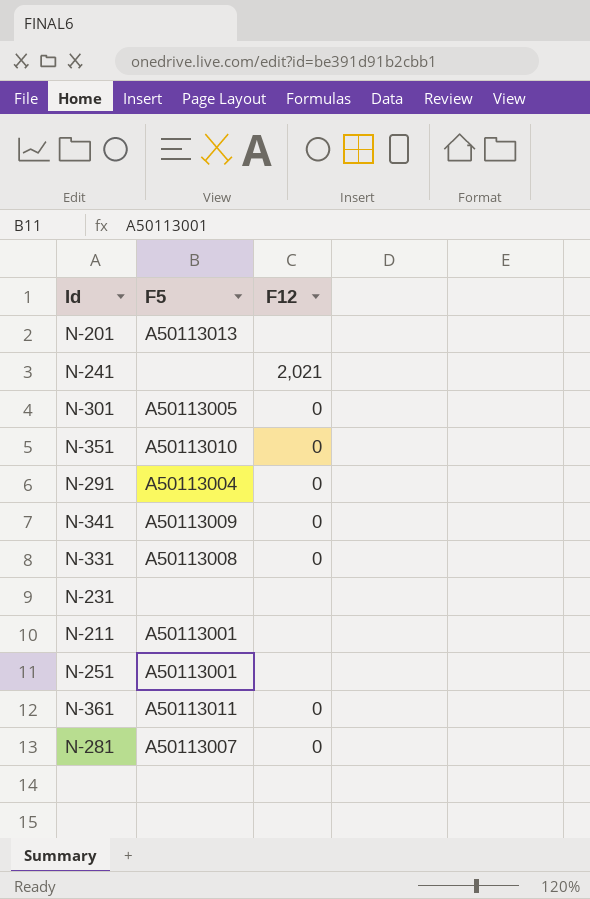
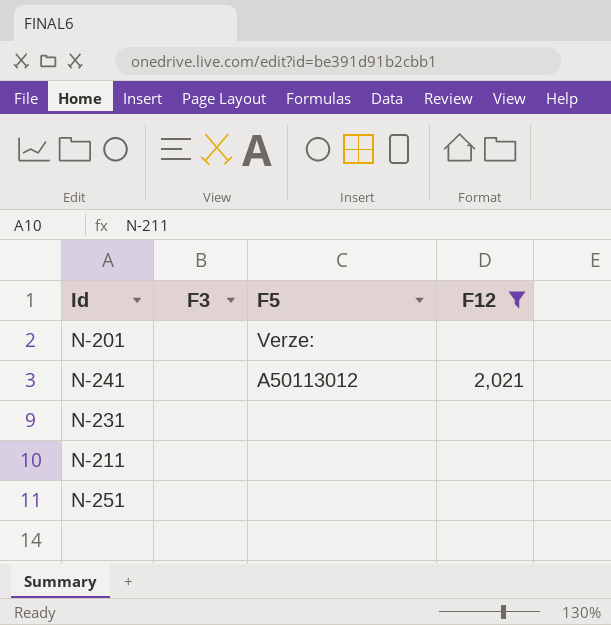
filter: none -> F12 != 0
column F3 | position: none -> 2
N-201 | F5: A50113013 -> Verze:
N-241 | F5: none -> A50113012
N-211 | F5: A50113001 -> none
N-251 | F5: A50113001 -> none

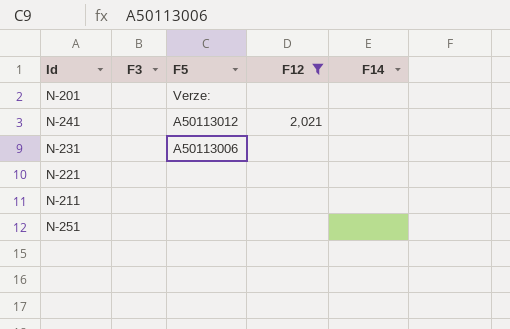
column F14 | position: none -> 5
N-231 | F5: none -> A50113006
row N-221: none -> none | none | none | none

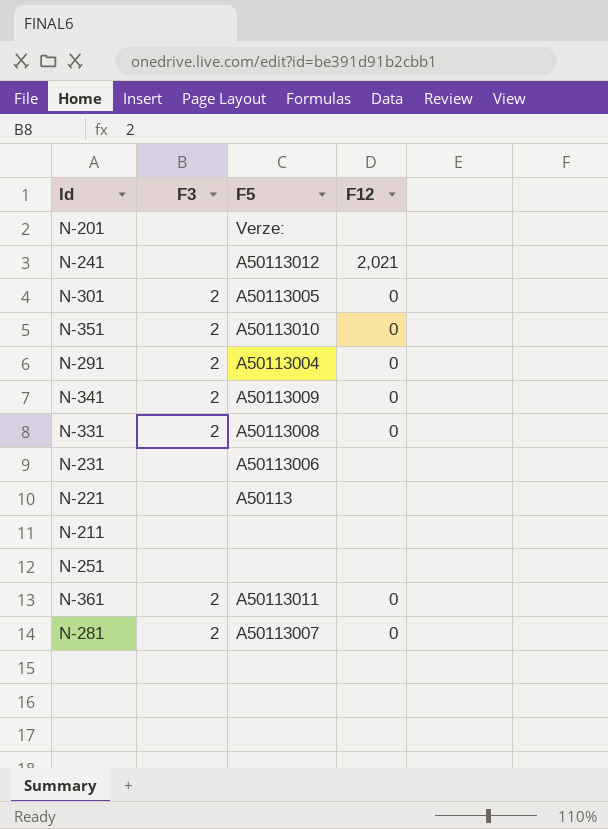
filter: F12 != 0 -> none
column F14 | position: 5 -> none
N-221 | F5: none -> A50113

